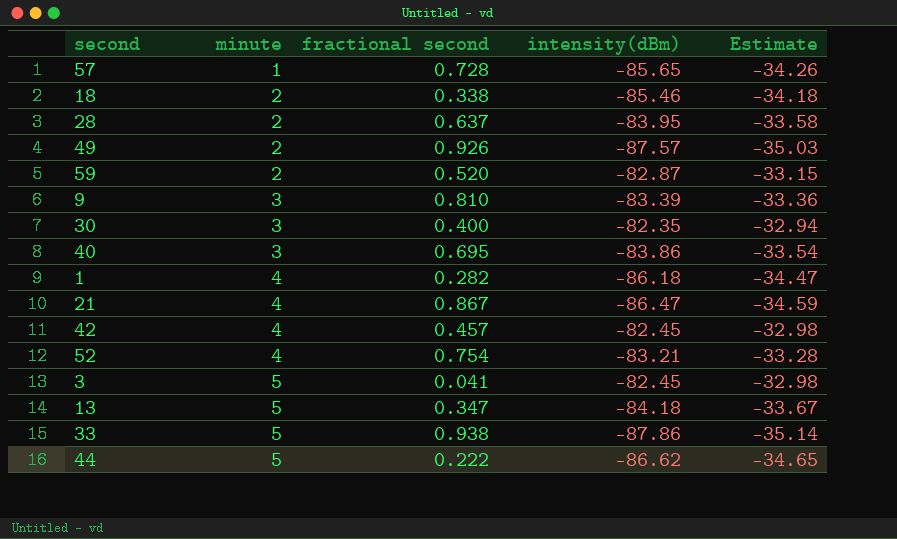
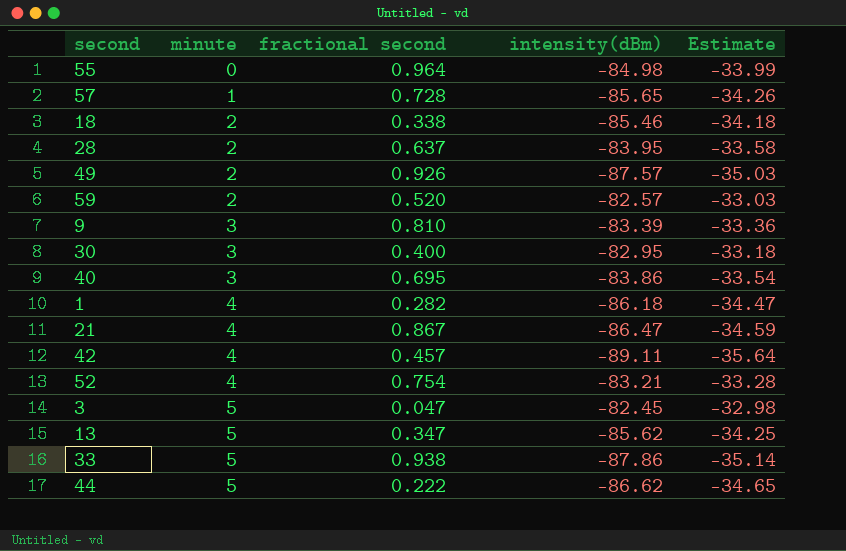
row 55: none -> 0 | 0.964 | -84.98 | -33.99
59 | intensity(dBm): -82.87 -> -82.57
59 | Estimate: -33.15 -> -33.03
30 | intensity(dBm): -82.35 -> -82.95
30 | Estimate: -32.94 -> -33.18
42 | intensity(dBm): -82.45 -> -89.11
42 | Estimate: -32.98 -> -35.64
3 | fractional second: 0.041 -> 0.047
13 | intensity(dBm): -84.18 -> -85.62
13 | Estimate: -33.67 -> -34.25

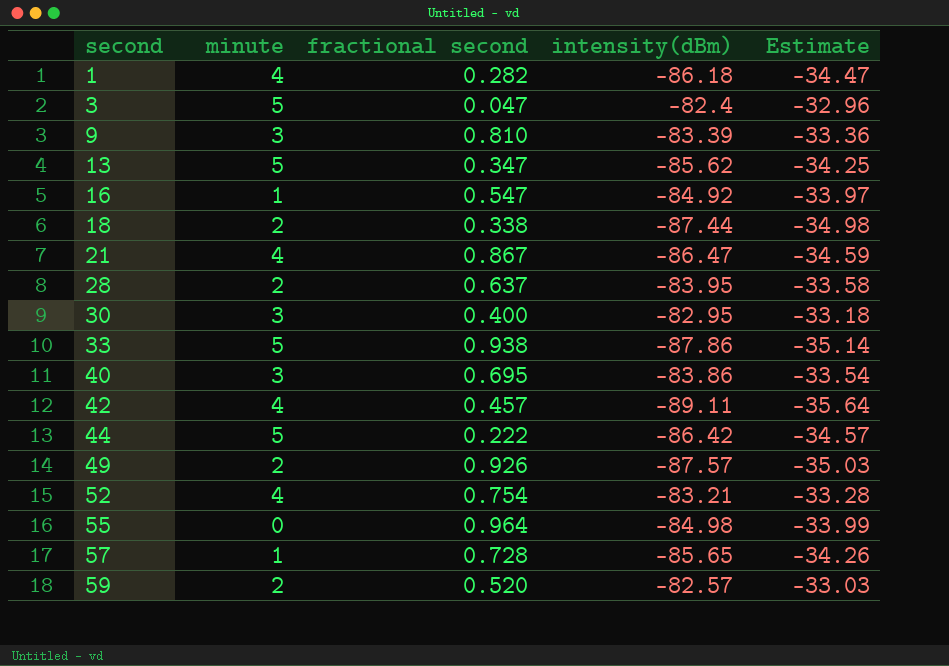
row order: minute ascending -> second ascending
3 | intensity(dBm): -82.45 -> -82.4
3 | Estimate: -32.98 -> -32.96
row 16: none -> 1 | 0.547 | -84.92 | -33.97
18 | intensity(dBm): -85.46 -> -87.44
18 | Estimate: -34.18 -> -34.98
44 | intensity(dBm): -86.62 -> -86.42
44 | Estimate: -34.65 -> -34.57

